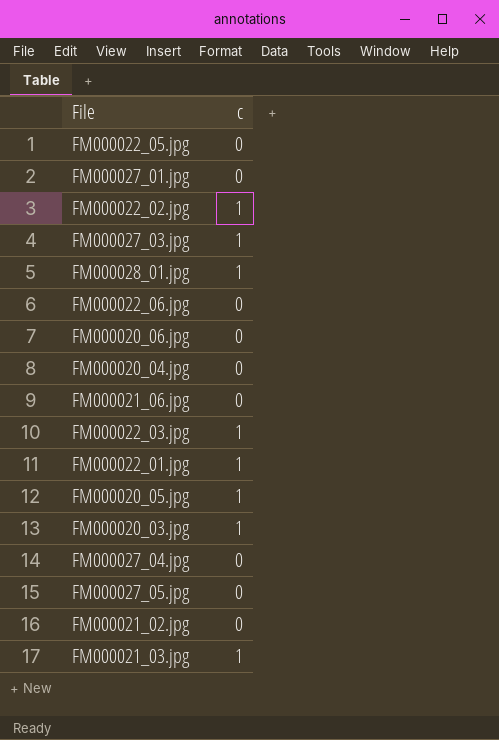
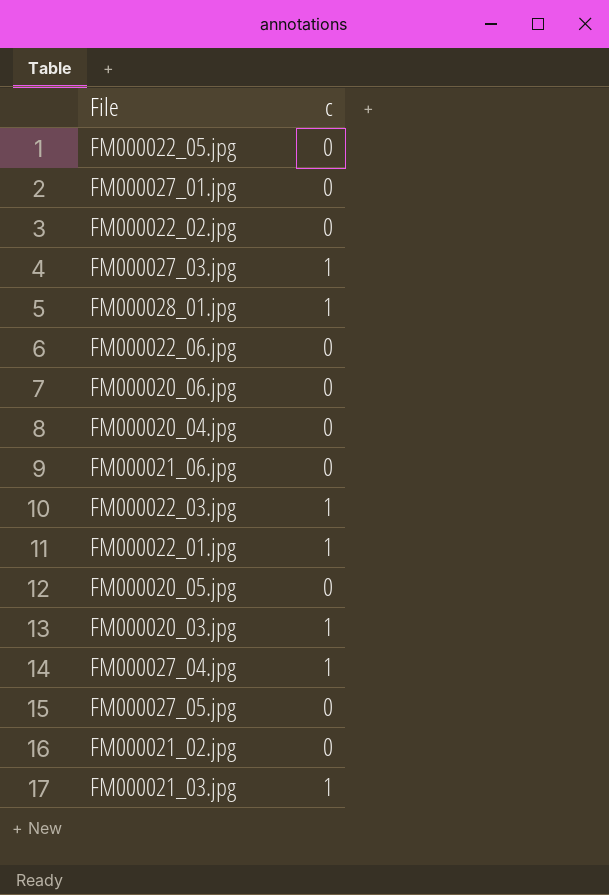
FM000022_02.jpg | c: 1 -> 0
FM000020_05.jpg | c: 1 -> 0
FM000027_04.jpg | c: 0 -> 1

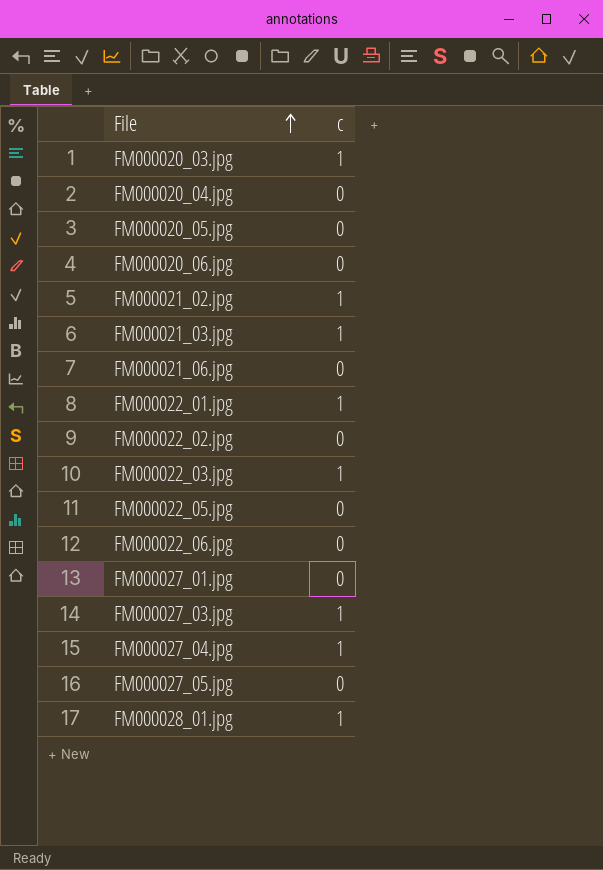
row order: none -> File ascending
FM000021_02.jpg | c: 0 -> 1

